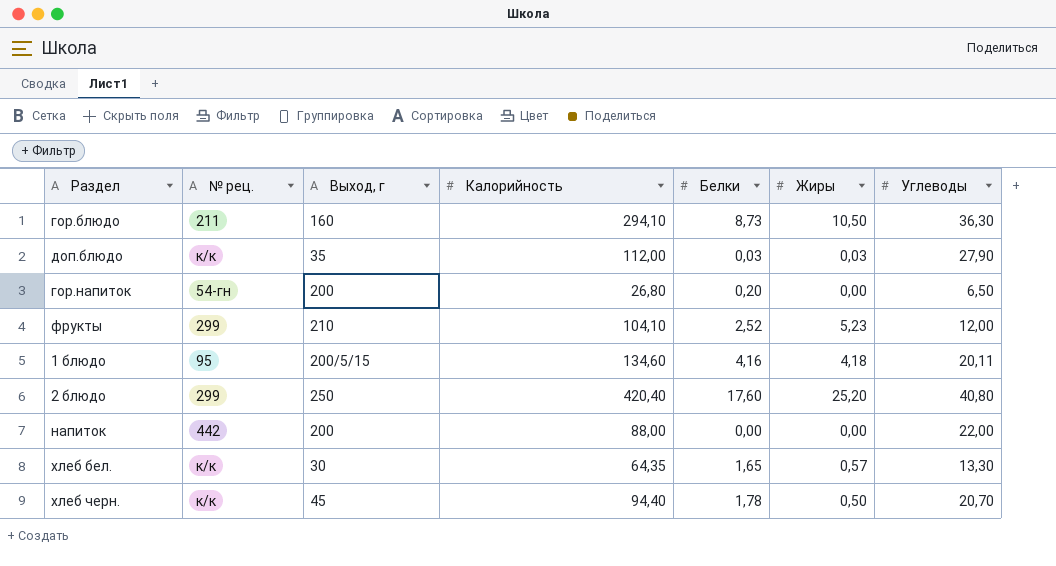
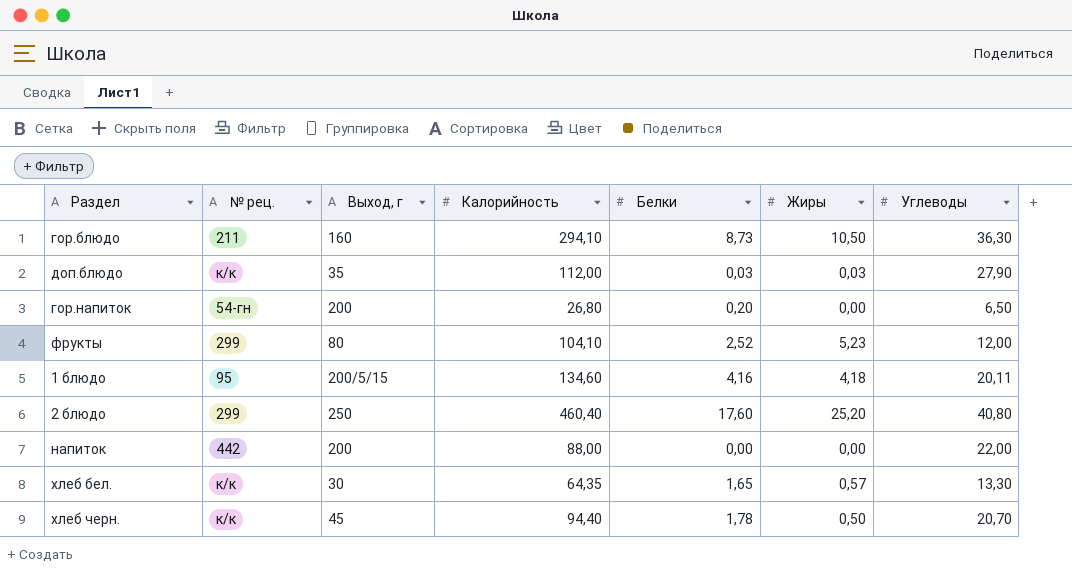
фрукты | Выход, г: 210 -> 80
2 блюдо | Калорийность: 420,40 -> 460,40

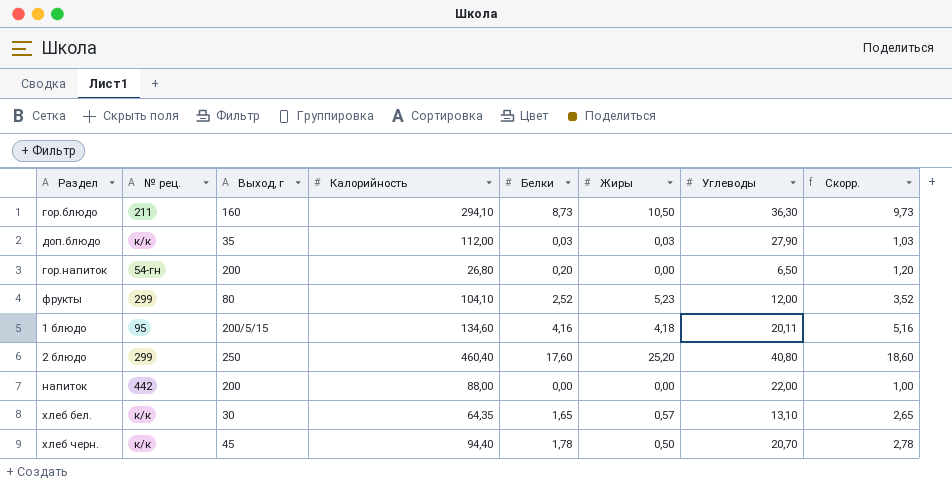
column Скорр. | formula: none -> [Белки] + 1
хлеб бел. | Углеводы: 13,30 -> 13,10

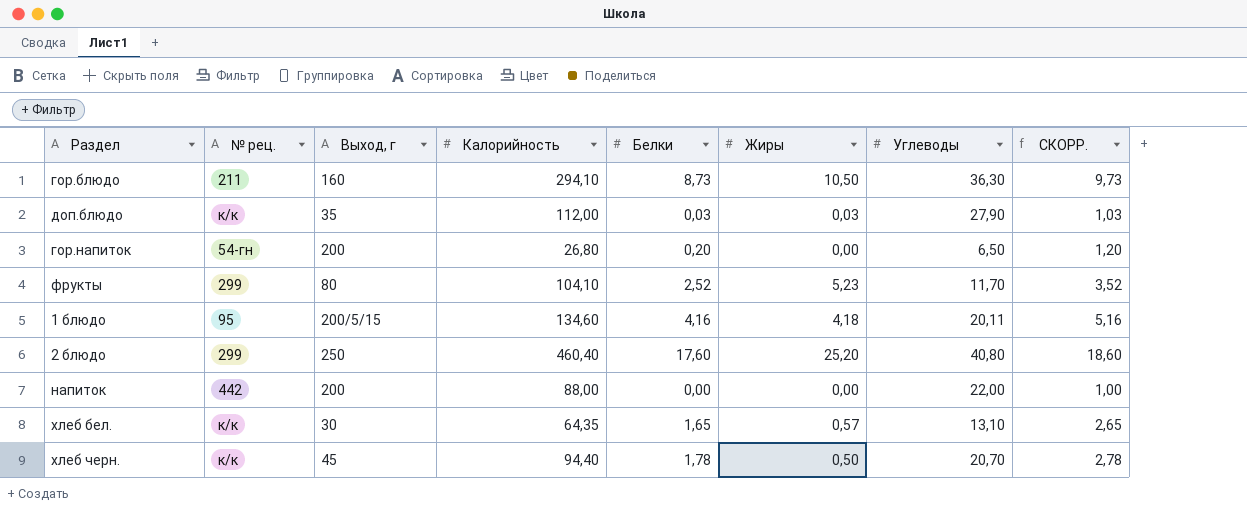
column name: Скорр. -> СКОРР.
фрукты | Углеводы: 12,00 -> 11,70

